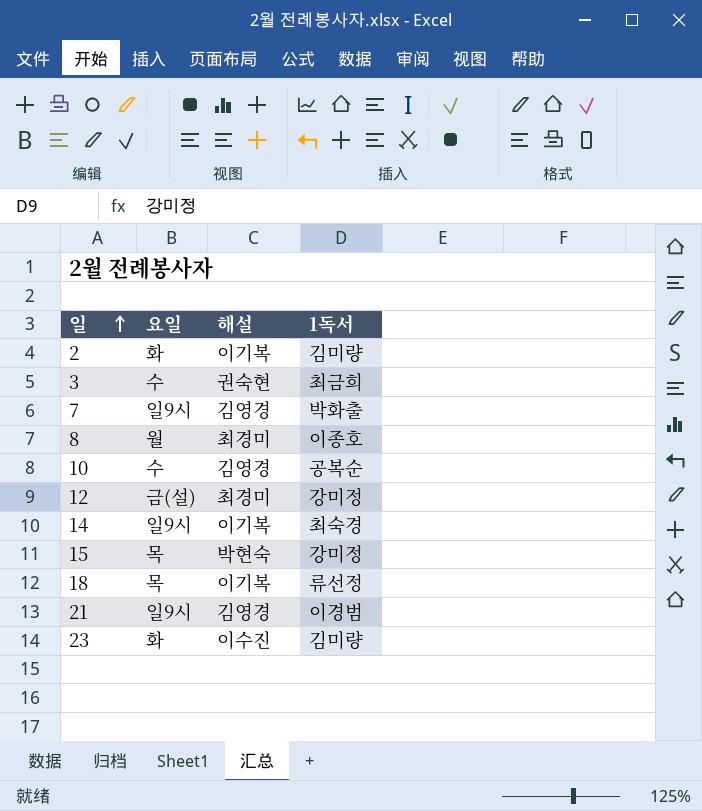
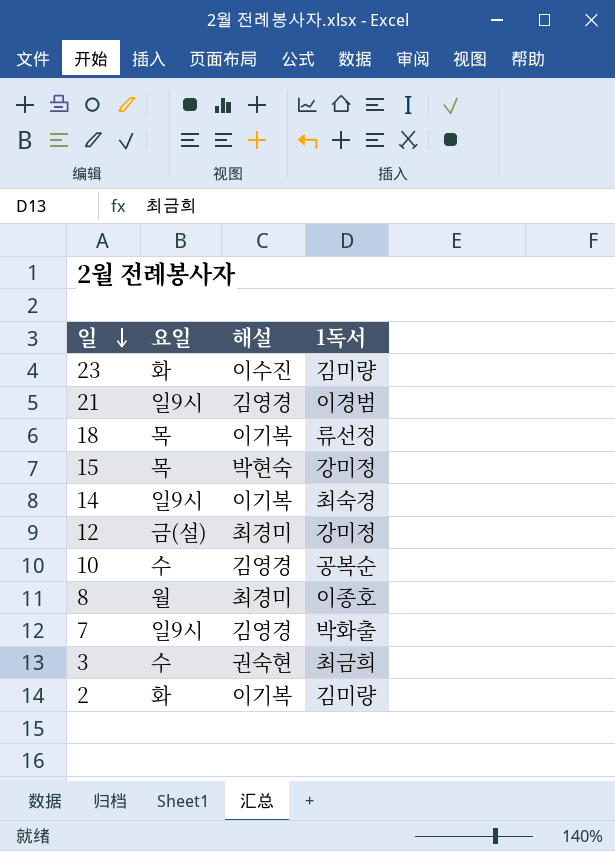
row order: 일 ascending -> 일 descending

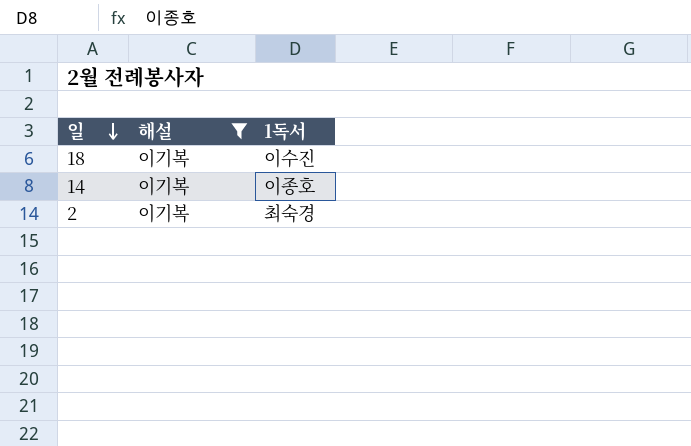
filter: none -> 해설 = 이기복
column 요일 | position: 2 -> none
18 | 1독서: 류선정 -> 이수진
14 | 1독서: 최숙경 -> 이종호
2 | 1독서: 김미량 -> 최숙경

